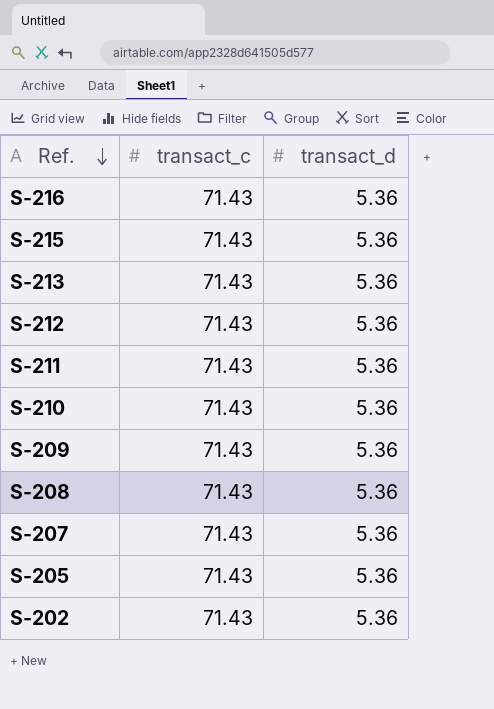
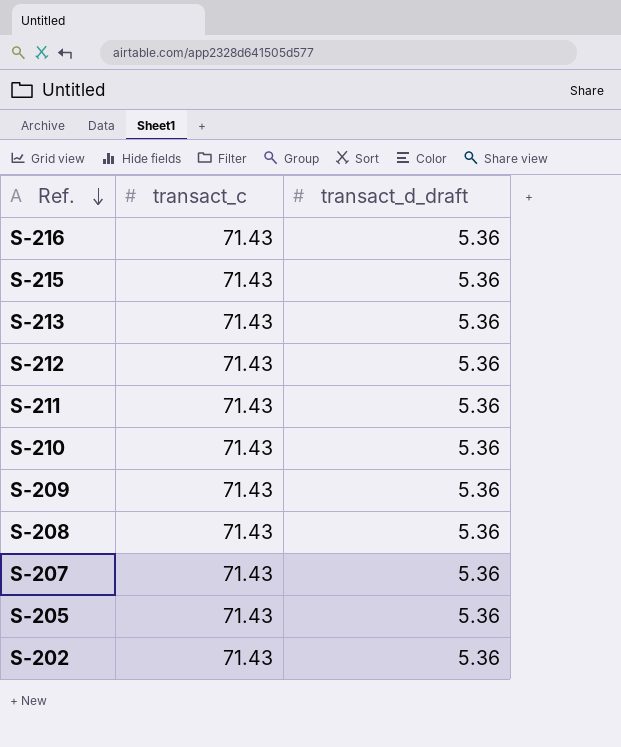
column name: transact_d -> transact_d_draft

